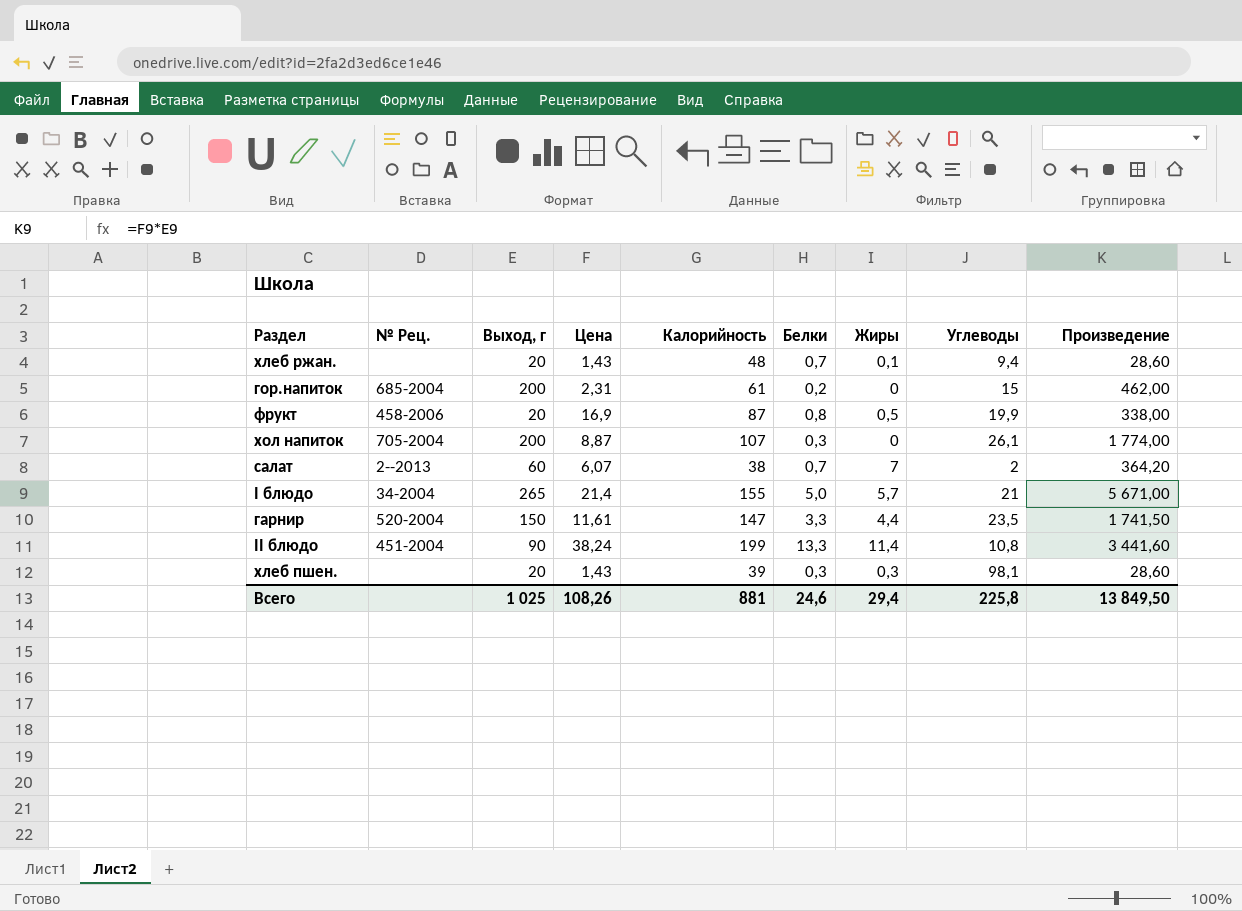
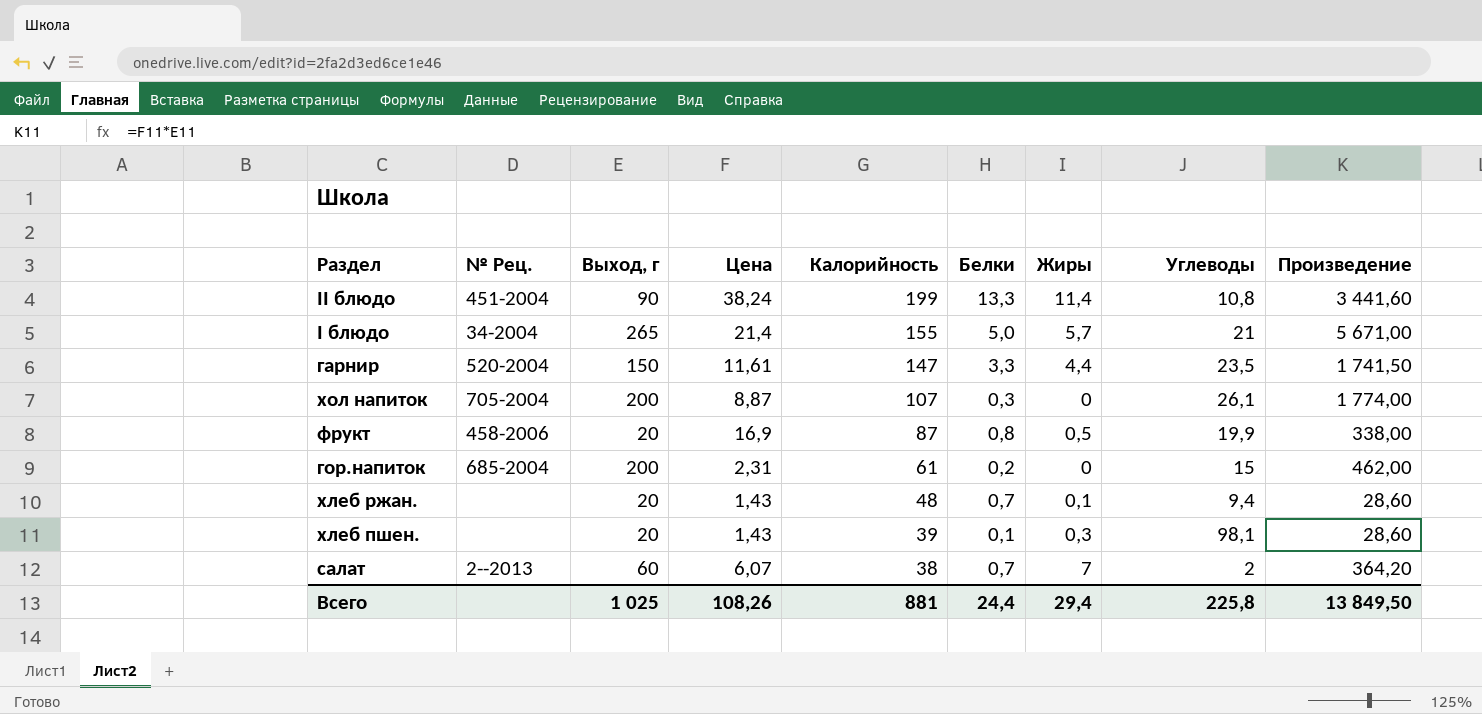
row order: none -> Калорийность descending
хлеб пшен. | Белки: 0,3 -> 0,1
Всего | Белки: 24,6 -> 24,4

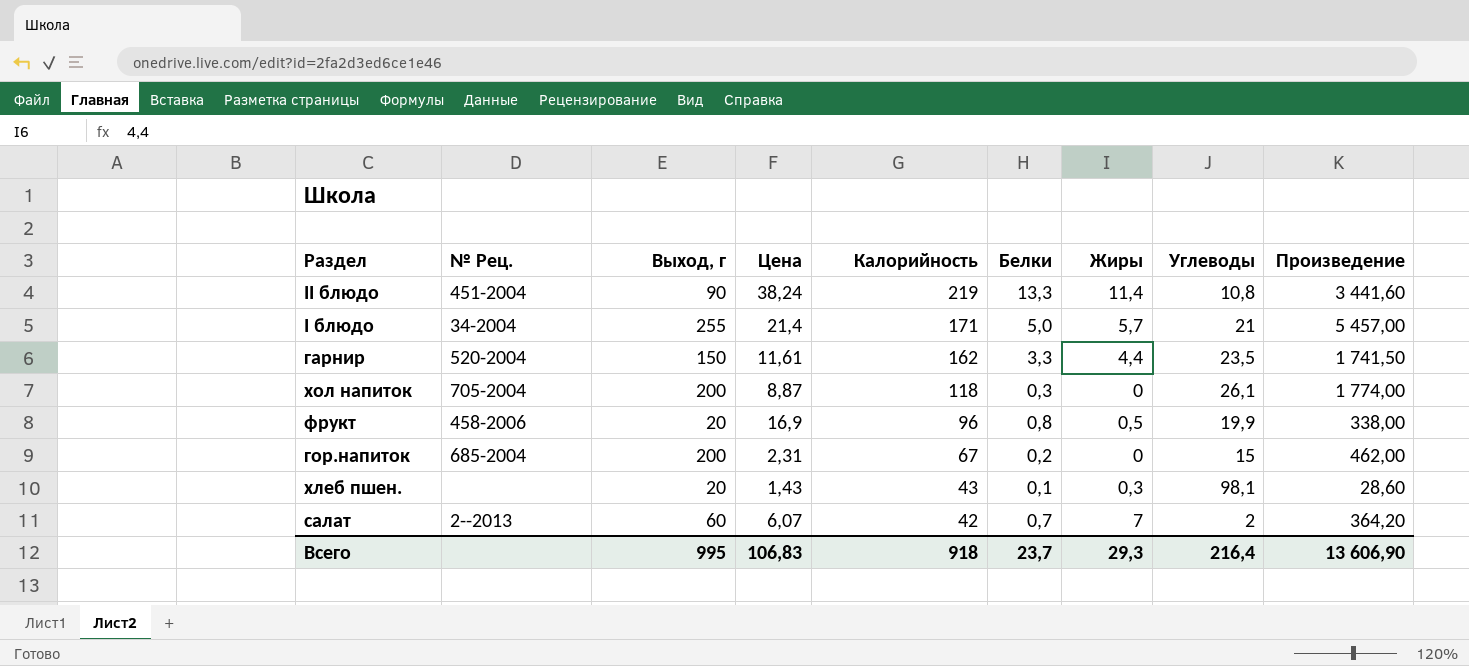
row хлеб ржан.: none | 20 | 1,43 | 48 | 0,7 | 0,1 | 9,4 | 28,60 -> none
II блюдо | Калорийность: 199 -> 219
I блюдо | Выход, г: 265 -> 255
I блюдо | Калорийность: 155 -> 171
I блюдо | Произведение: 5 671,00 -> 5 457,00
гарнир | Калорийность: 147 -> 162
хол напиток | Калорийность: 107 -> 118
фрукт | Калорийность: 87 -> 96
гор.напиток | Калорийность: 61 -> 67
хлеб пшен. | Калорийность: 39 -> 43
салат | Калорийность: 38 -> 42
Всего | Выход, г: 1 025 -> 995
Всего | Цена: 108,26 -> 106,83
Всего | Калорийность: 881 -> 918
Всего | Белки: 24,4 -> 23,7
Всего | Жиры: 29,4 -> 29,3
Всего | Углеводы: 225,8 -> 216,4
Всего | Произведение: 13 849,50 -> 13 606,90

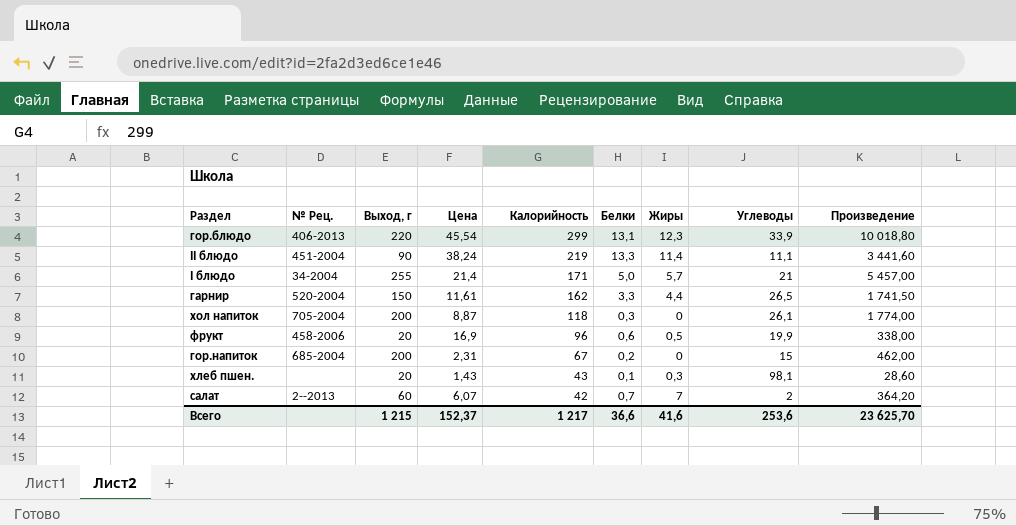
row гор.блюдо: none -> 406-2013 | 220 | 45,54 | 299 | 13,1 | 12,3 | 33,9 | 10 018,80
II блюдо | Углеводы: 10,8 -> 11,1
гарнир | Углеводы: 23,5 -> 26,5
фрукт | Белки: 0,8 -> 0,6
Всего | Выход, г: 995 -> 1 215
Всего | Цена: 106,83 -> 152,37
Всего | Калорийность: 918 -> 1 217
Всего | Белки: 23,7 -> 36,6
Всего | Жиры: 29,3 -> 41,6
Всего | Углеводы: 216,4 -> 253,6
Всего | Произведение: 13 606,90 -> 23 625,70

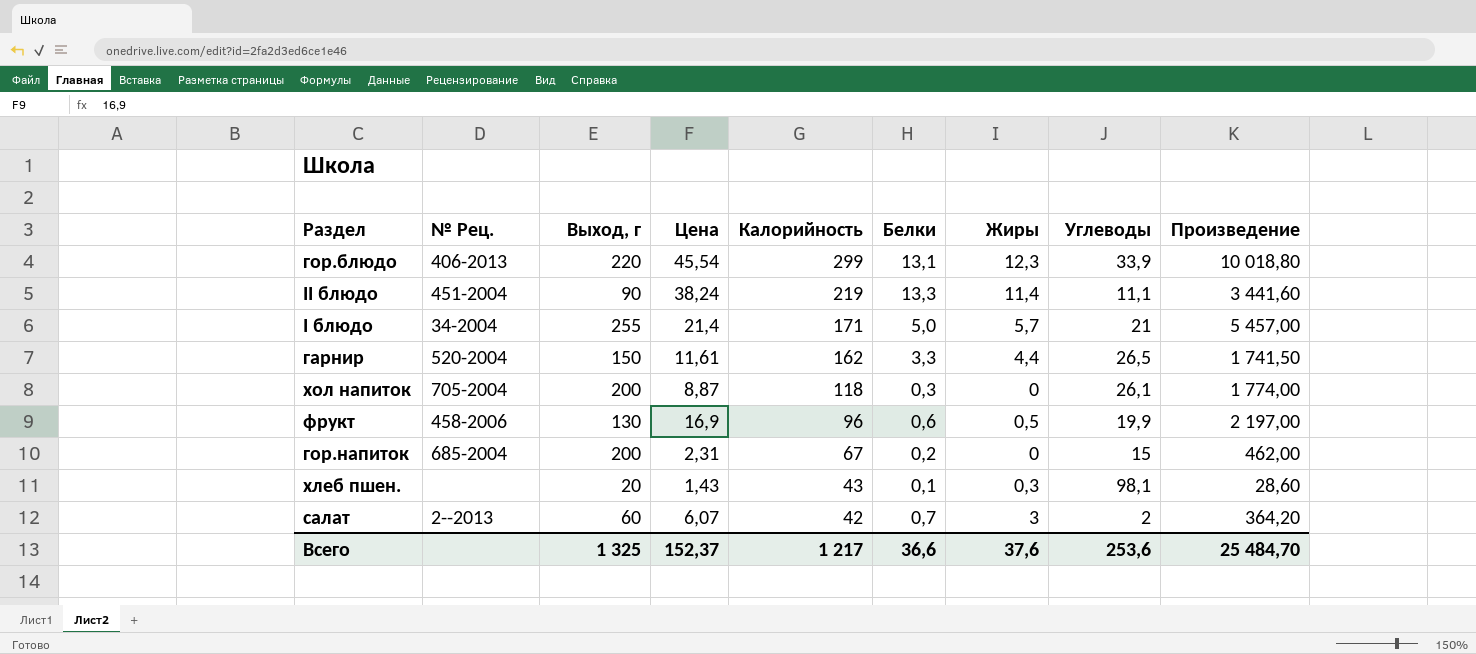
фрукт | Выход, г: 20 -> 130
фрукт | Произведение: 338,00 -> 2 197,00
салат | Жиры: 7 -> 3
Всего | Выход, г: 1 215 -> 1 325
Всего | Жиры: 41,6 -> 37,6
Всего | Произведение: 23 625,70 -> 25 484,70

